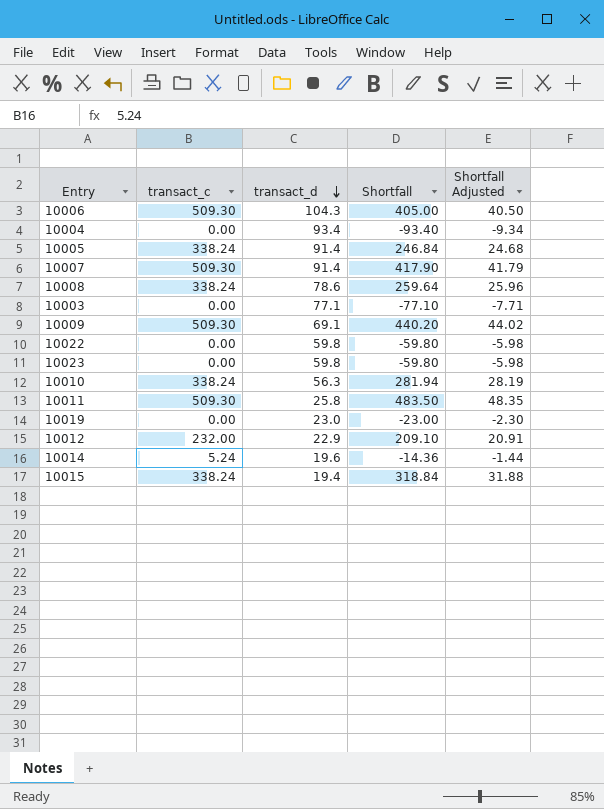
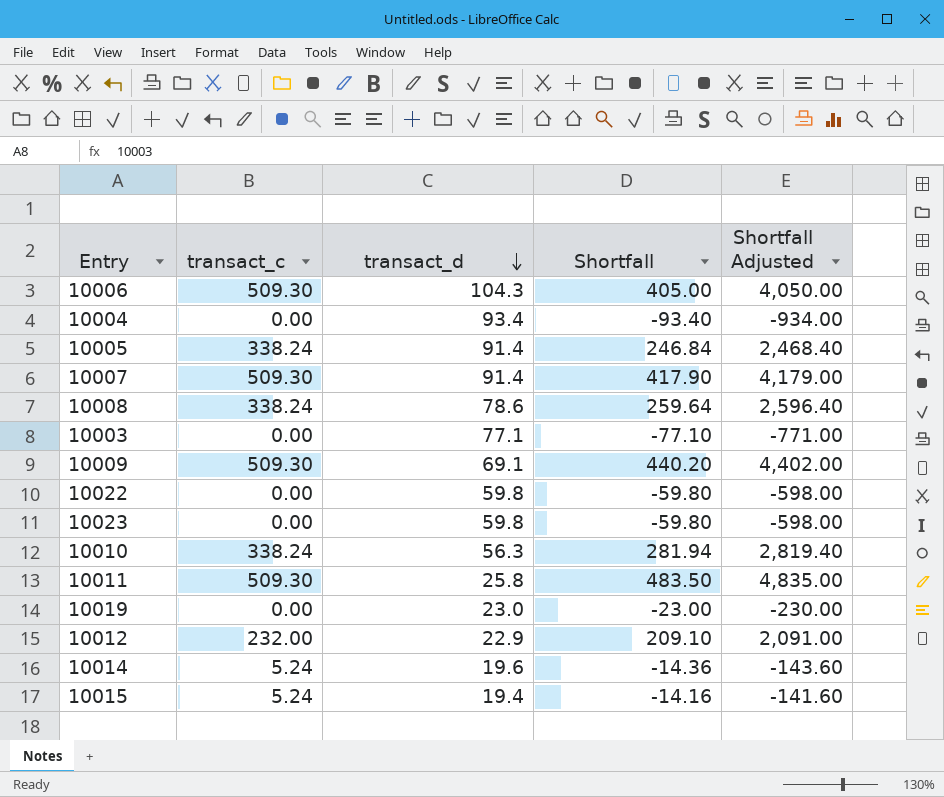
column Shortfall Adjusted | formula: [Shortfall] * 0.1 -> [Shortfall] * 10
10015 | transact_c: 338.24 -> 5.24
10015 | Shortfall: 318.84 -> -14.16

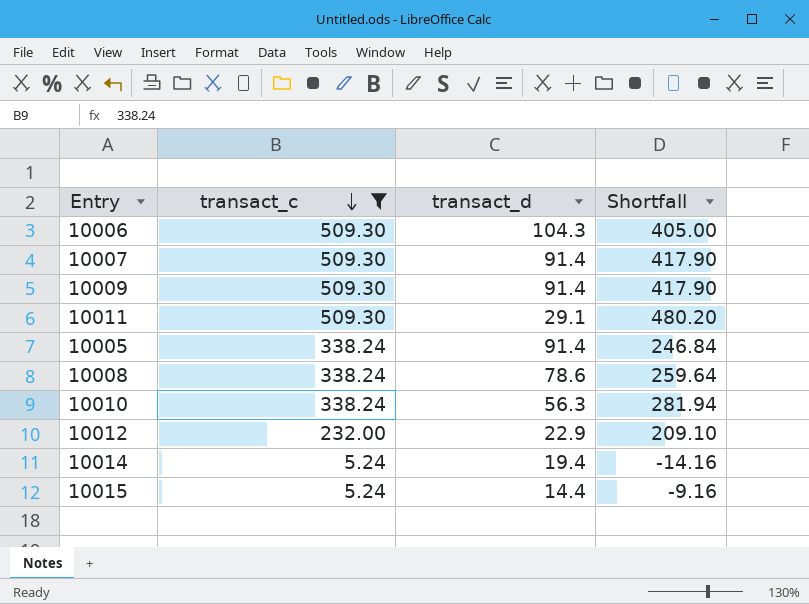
filter: none -> transact_c != 0.00
row order: transact_d descending -> transact_c descending
column Shortfall Adjusted | formula: [Shortfall] * 10 -> none
10009 | transact_d: 69.1 -> 91.4
10009 | Shortfall: 440.20 -> 417.90
10011 | transact_d: 25.8 -> 29.1
10011 | Shortfall: 483.50 -> 480.20
10014 | transact_d: 19.6 -> 19.4
10014 | Shortfall: -14.36 -> -14.16
10015 | transact_d: 19.4 -> 14.4
10015 | Shortfall: -14.16 -> -9.16

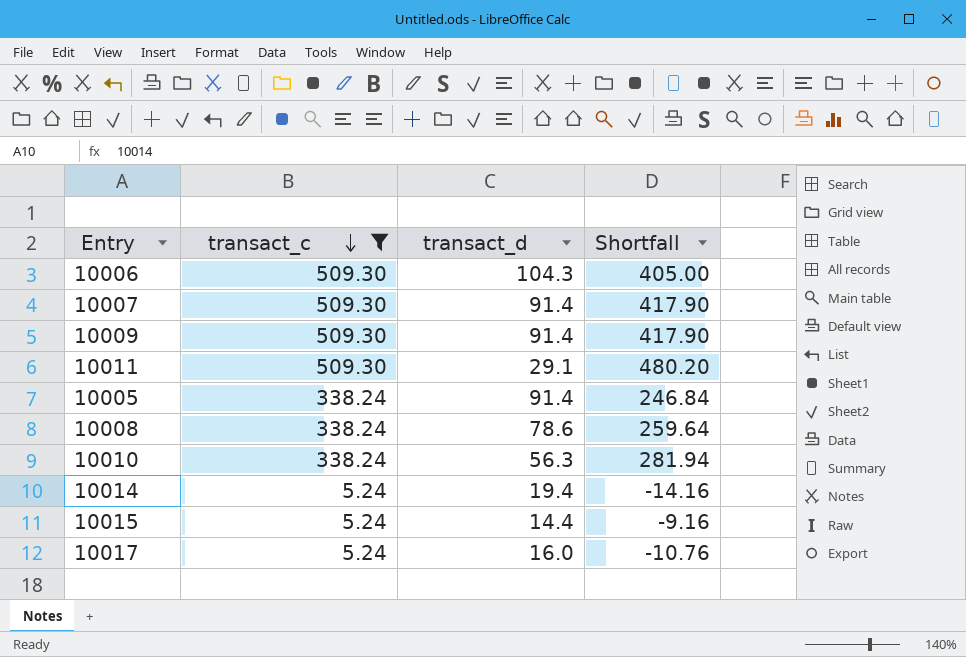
row 10012: 232.00 | 22.9 | 209.10 -> none
row 10017: none -> 5.24 | 16.0 | -10.76

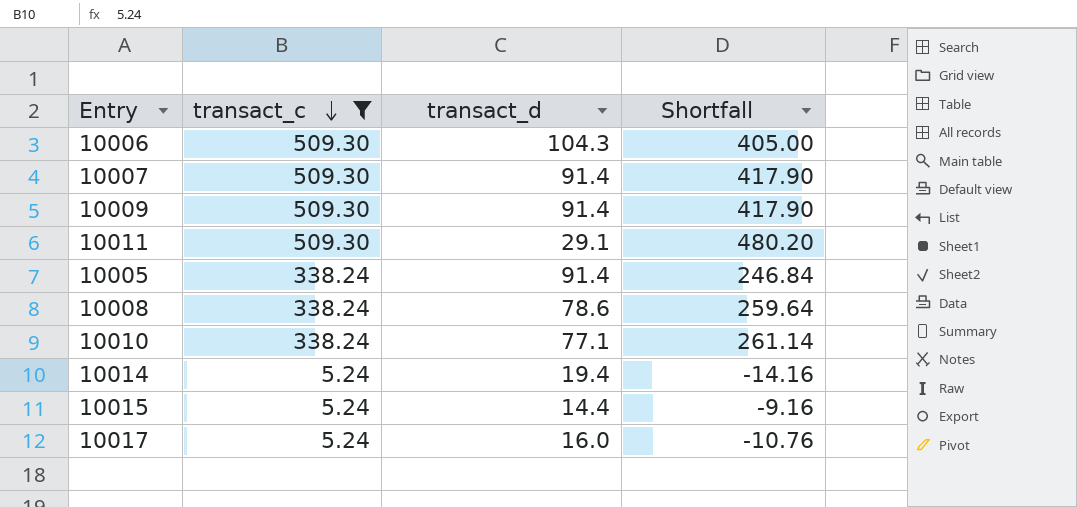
10010 | transact_d: 56.3 -> 77.1
10010 | Shortfall: 281.94 -> 261.14

